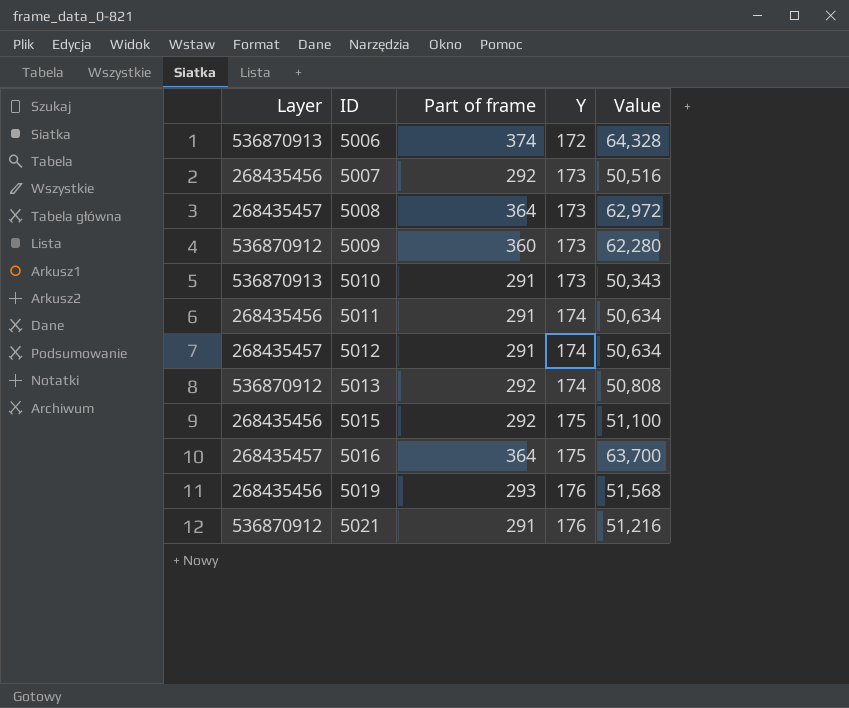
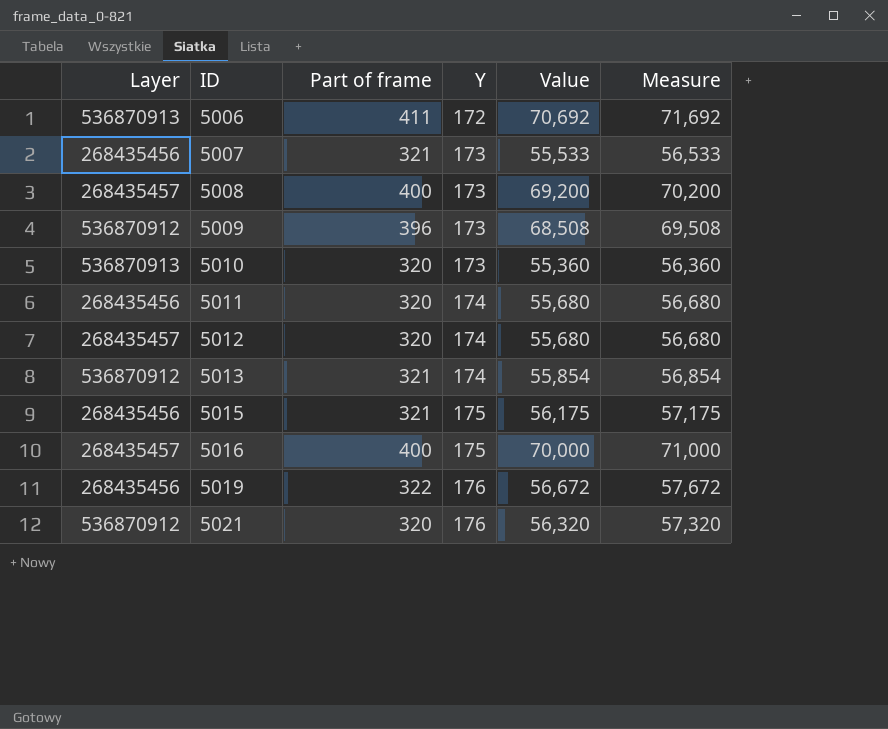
column Measure | formula: none -> [Value] + 1000
5006 | Part of frame: 374 -> 411
5006 | Value: 64,328 -> 70,692
5007 | Part of frame: 292 -> 321
5007 | Value: 50,516 -> 55,533
5008 | Part of frame: 364 -> 400
5008 | Value: 62,972 -> 69,200
5009 | Part of frame: 360 -> 396
5009 | Value: 62,280 -> 68,508
5010 | Part of frame: 291 -> 320
5010 | Value: 50,343 -> 55,360
5011 | Part of frame: 291 -> 320
5011 | Value: 50,634 -> 55,680
5012 | Part of frame: 291 -> 320
5012 | Value: 50,634 -> 55,680
5013 | Part of frame: 292 -> 321
5013 | Value: 50,808 -> 55,854
5015 | Part of frame: 292 -> 321
5015 | Value: 51,100 -> 56,175
5016 | Part of frame: 364 -> 400
5016 | Value: 63,700 -> 70,000
5019 | Part of frame: 293 -> 322
5019 | Value: 51,568 -> 56,672
5021 | Part of frame: 291 -> 320
5021 | Value: 51,216 -> 56,320

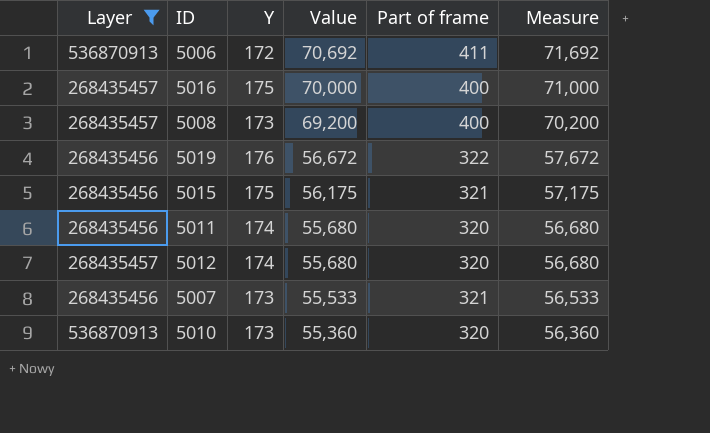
filter: none -> Layer != 536870912
row order: ID ascending -> Value descending
column Part of frame | position: 3 -> 5

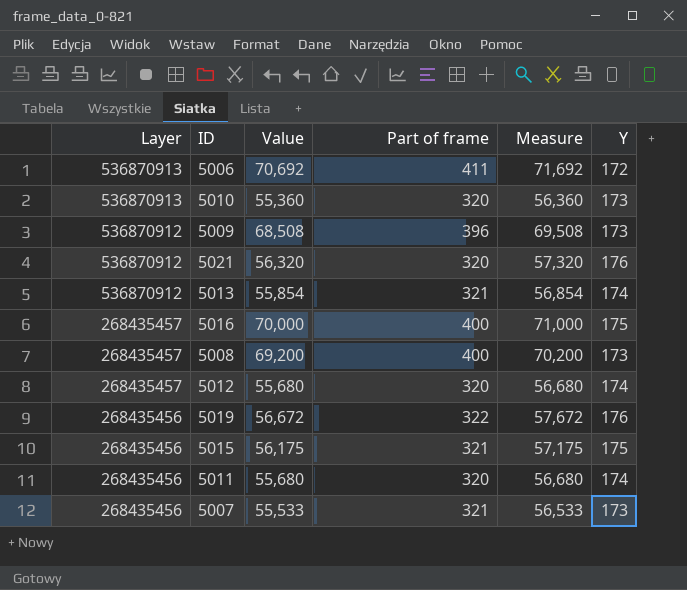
filter: Layer != 536870912 -> none
row order: Value descending -> Layer descending
column Y | position: 3 -> 6

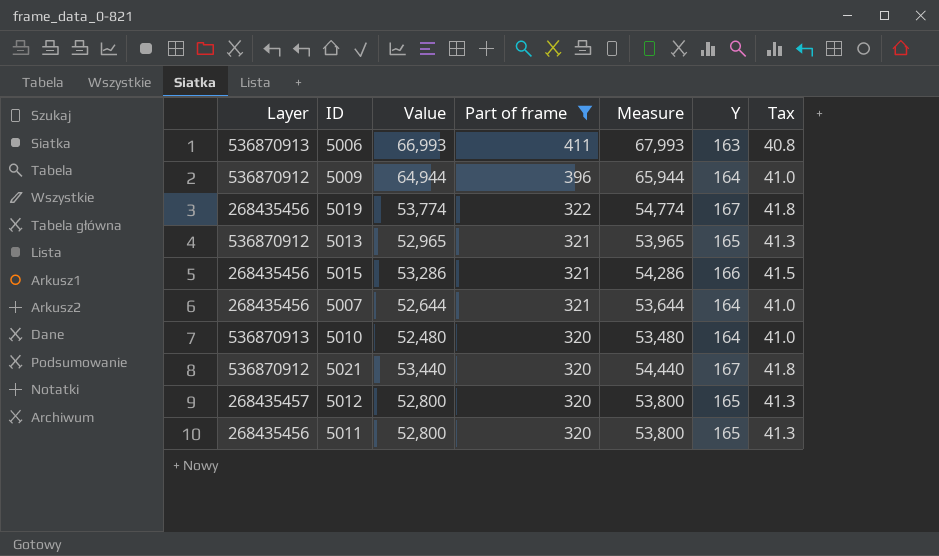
filter: none -> Part of frame != 400
row order: Layer descending -> Part of frame descending
column Tax | formula: none -> [Y] * 0.25
5006 | Value: 70,692 -> 66,993
5006 | Measure: 71,692 -> 67,993
5006 | Y: 172 -> 163
5009 | Value: 68,508 -> 64,944
5009 | Measure: 69,508 -> 65,944
5009 | Y: 173 -> 164
5019 | Value: 56,672 -> 53,774
5019 | Measure: 57,672 -> 54,774
5019 | Y: 176 -> 167
5013 | Value: 55,854 -> 52,965
5013 | Measure: 56,854 -> 53,965
5013 | Y: 174 -> 165
5015 | Value: 56,175 -> 53,286
5015 | Measure: 57,175 -> 54,286
5015 | Y: 175 -> 166
5007 | Value: 55,533 -> 52,644
5007 | Measure: 56,533 -> 53,644
5007 | Y: 173 -> 164
5010 | Value: 55,360 -> 52,480
5010 | Measure: 56,360 -> 53,480
5010 | Y: 173 -> 164
5021 | Value: 56,320 -> 53,440
5021 | Measure: 57,320 -> 54,440
5021 | Y: 176 -> 167
5012 | Value: 55,680 -> 52,800
5012 | Measure: 56,680 -> 53,800
5012 | Y: 174 -> 165
5011 | Value: 55,680 -> 52,800
5011 | Measure: 56,680 -> 53,800
5011 | Y: 174 -> 165

